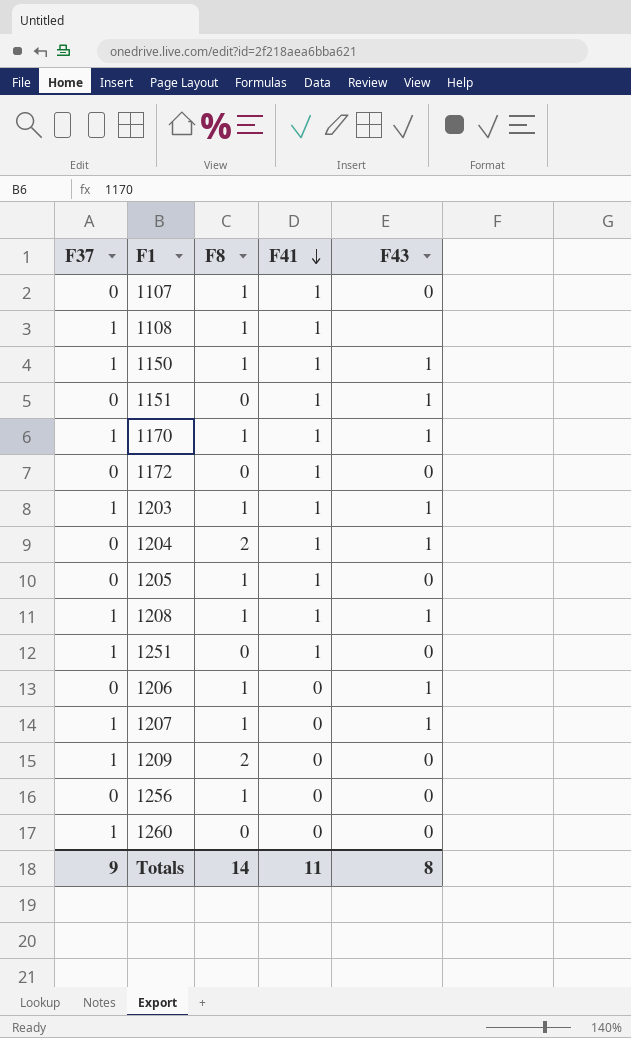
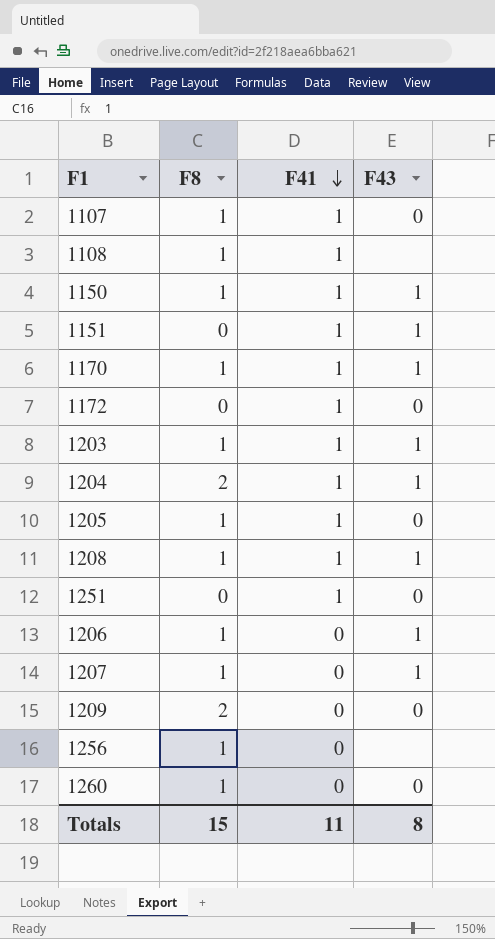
column F37 | position: 1 -> none
1256 | F43: 0 -> none
1260 | F8: 0 -> 1
Totals | F8: 14 -> 15

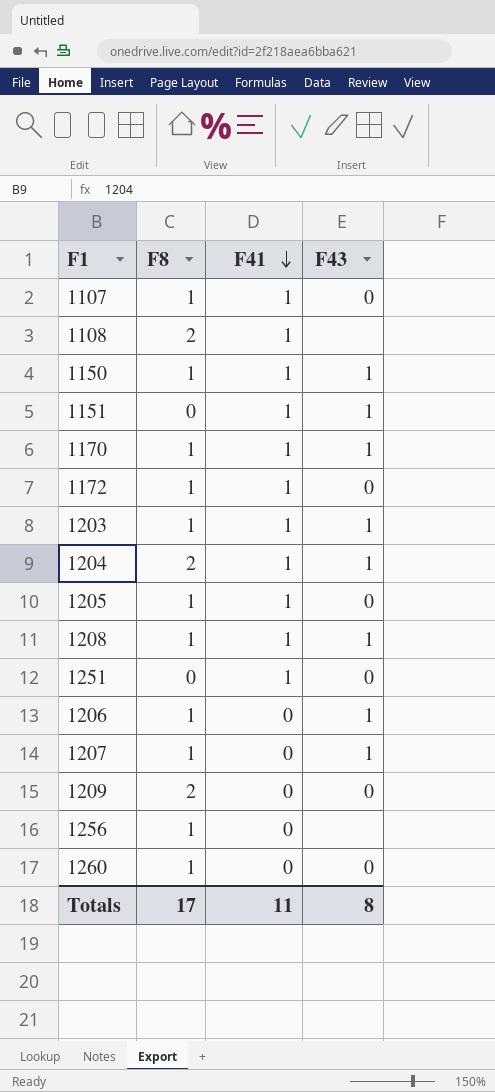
1108 | F8: 1 -> 2
1172 | F8: 0 -> 1
Totals | F8: 15 -> 17

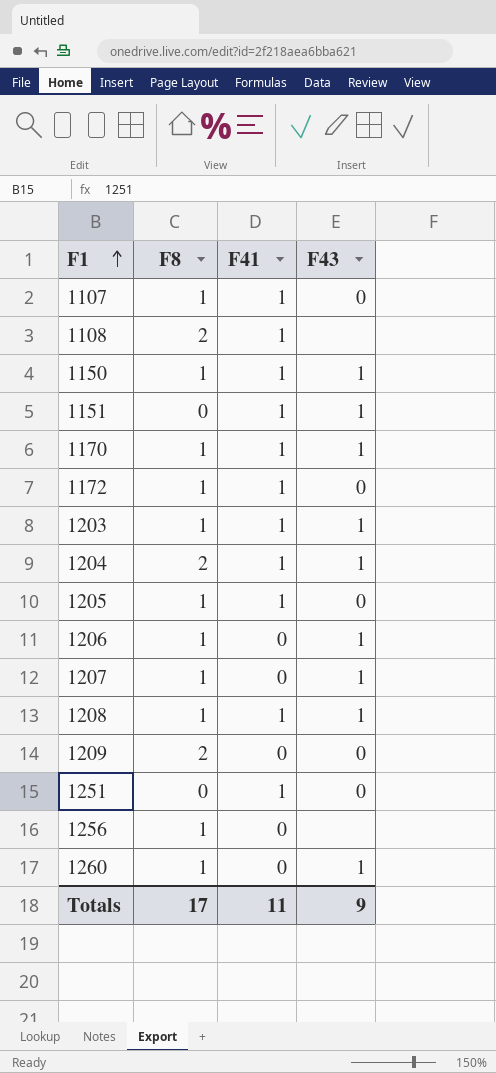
row order: F41 descending -> F1 ascending
1260 | F43: 0 -> 1
Totals | F43: 8 -> 9

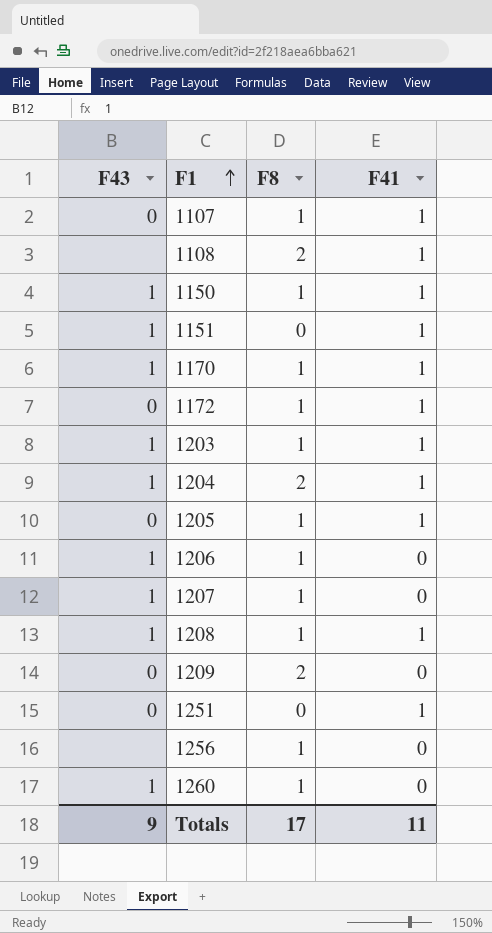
column F43 | position: 4 -> 1

